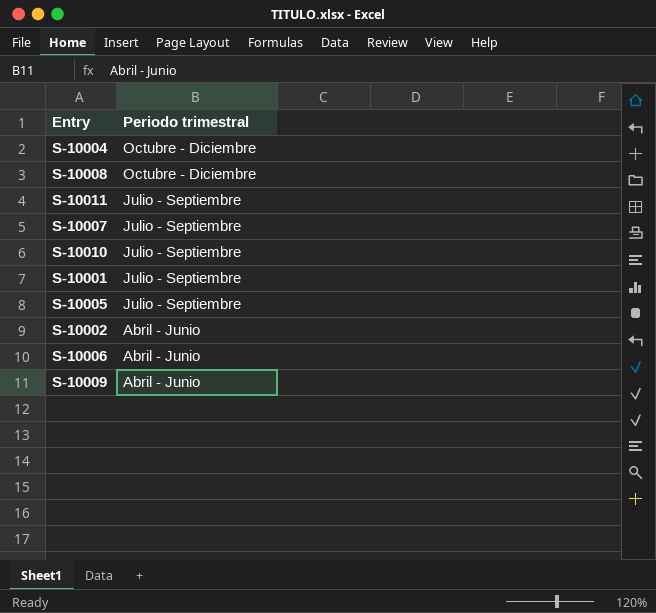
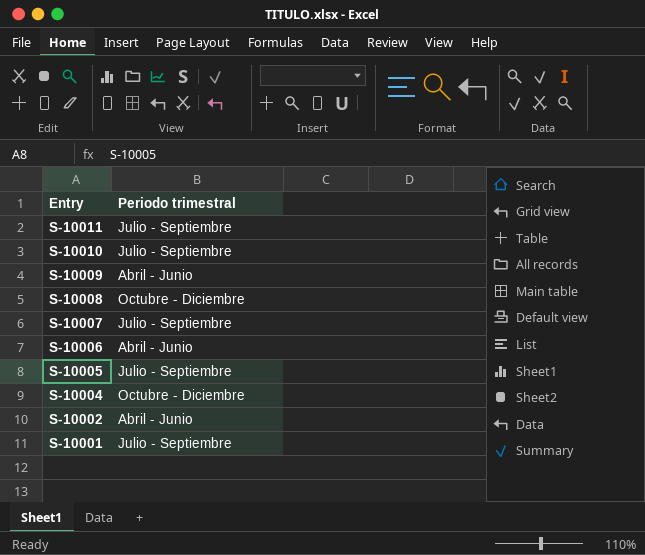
row order: Periodo trimestral descending -> Entry descending

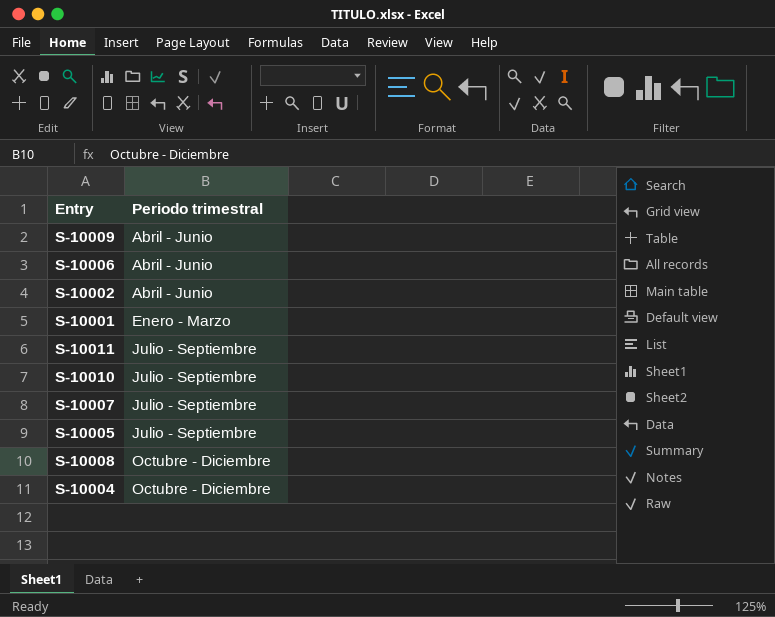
row order: Entry descending -> Periodo trimestral ascending
S-10001 | Periodo trimestral: Julio - Septiembre -> Enero - Marzo

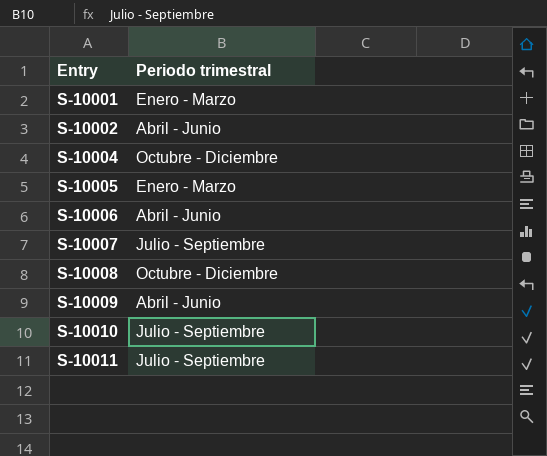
row order: Periodo trimestral ascending -> Entry ascending
S-10005 | Periodo trimestral: Julio - Septiembre -> Enero - Marzo

